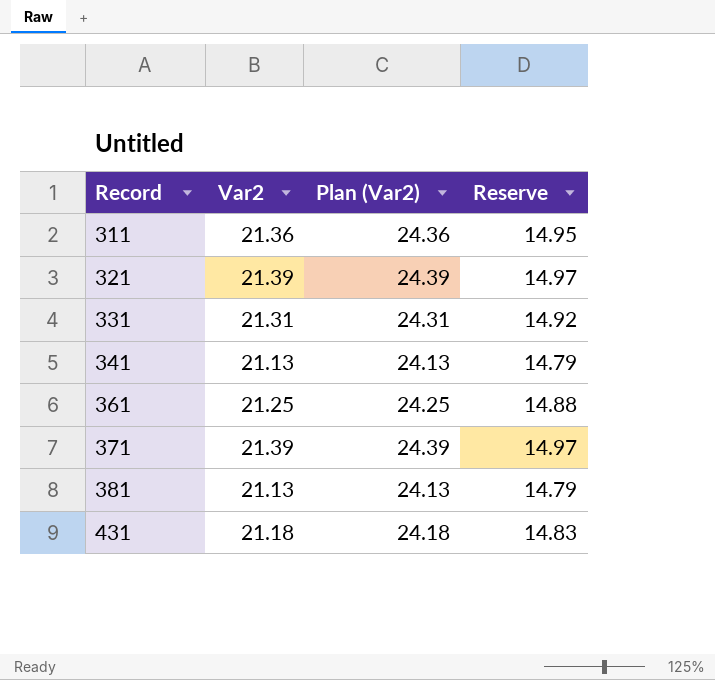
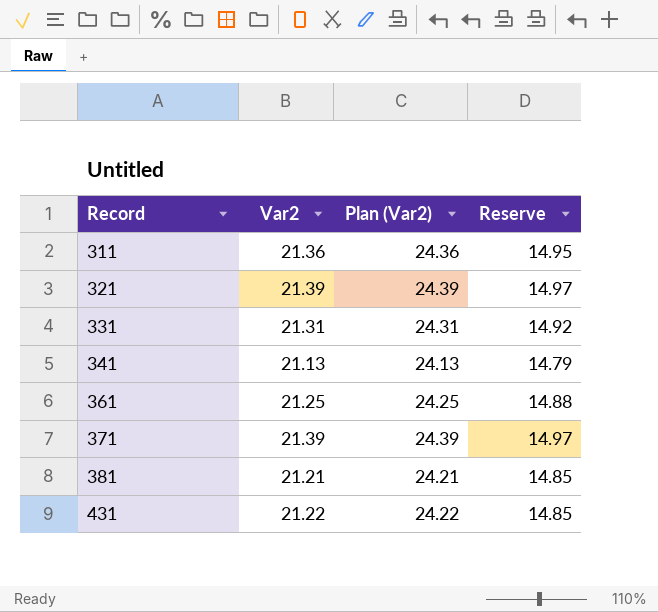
381 | Var2: 21.13 -> 21.21
381 | Plan (Var2): 24.13 -> 24.21
381 | Reserve: 14.79 -> 14.85
431 | Var2: 21.18 -> 21.22
431 | Plan (Var2): 24.18 -> 24.22
431 | Reserve: 14.83 -> 14.85

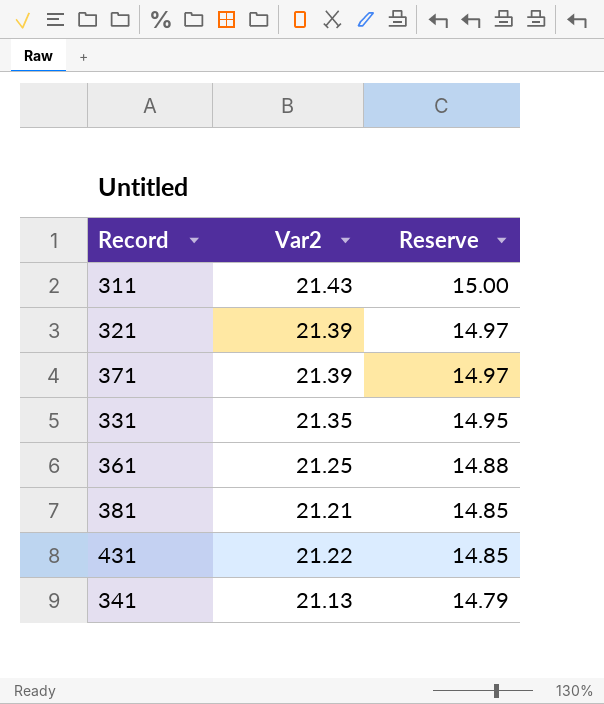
row order: Record ascending -> Reserve descending
column Plan (Var2) | formula: [Var2] + 3 -> none
311 | Var2: 21.36 -> 21.43
311 | Reserve: 14.95 -> 15.00
331 | Var2: 21.31 -> 21.35
331 | Reserve: 14.92 -> 14.95

